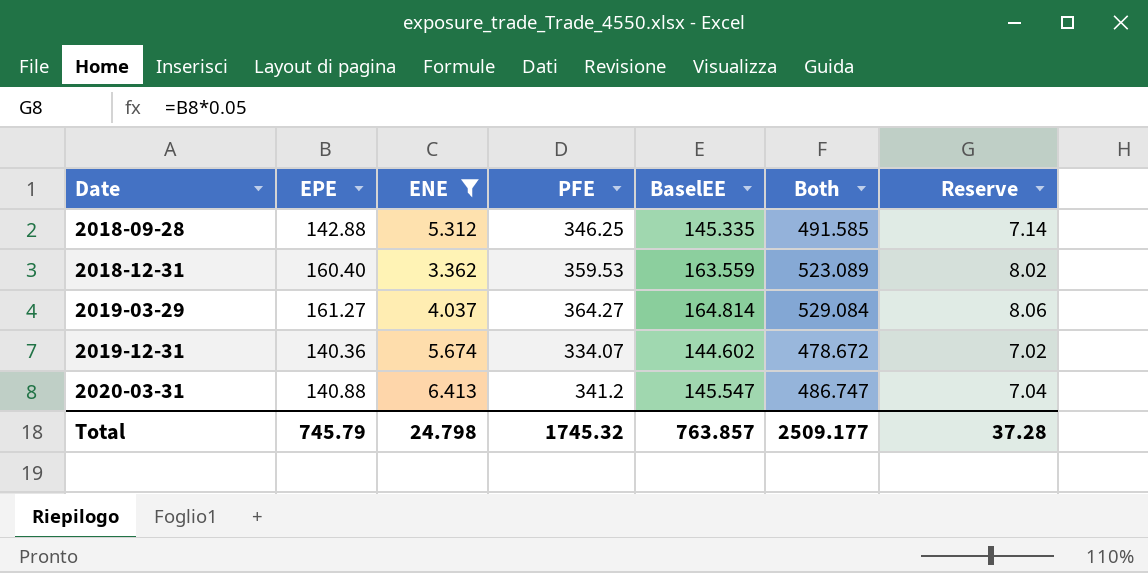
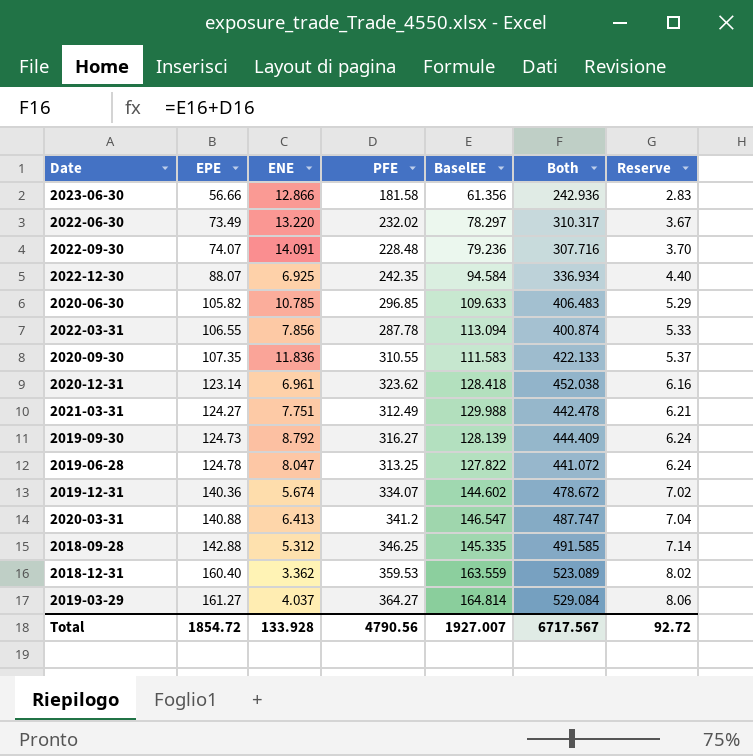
filter: ENE <= 6.413 -> none
row order: Date ascending -> EPE ascending
2020-03-31 | BaselEE: 145.547 -> 146.547
2020-03-31 | Both: 486.747 -> 487.747
Total | EPE: 745.79 -> 1854.72
Total | ENE: 24.798 -> 133.928
Total | PFE: 1745.32 -> 4790.56
Total | BaselEE: 763.857 -> 1927.007
Total | Both: 2509.177 -> 6717.567
Total | Reserve: 37.28 -> 92.72

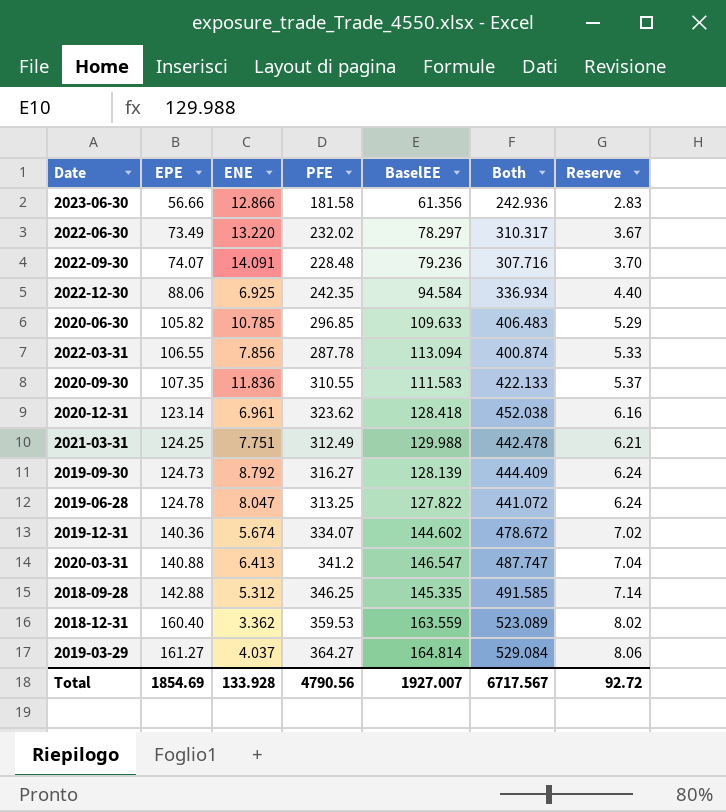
2022-12-30 | EPE: 88.07 -> 88.06
2021-03-31 | EPE: 124.27 -> 124.25
Total | EPE: 1854.72 -> 1854.69

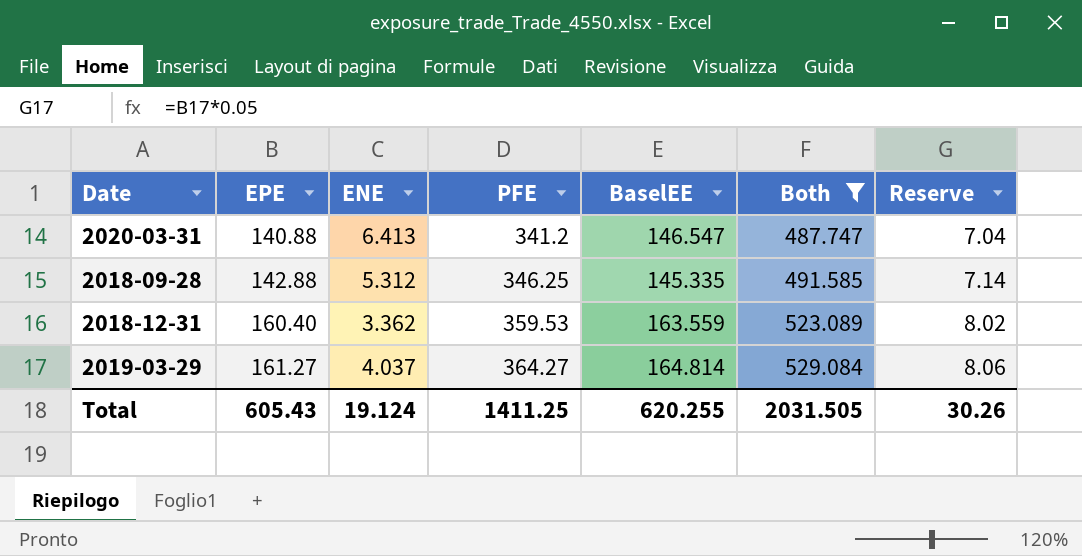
filter: none -> Both >= 487.747
Total | EPE: 1854.69 -> 605.43
Total | ENE: 133.928 -> 19.124
Total | PFE: 4790.56 -> 1411.25
Total | BaselEE: 1927.007 -> 620.255
Total | Both: 6717.567 -> 2031.505
Total | Reserve: 92.72 -> 30.26

